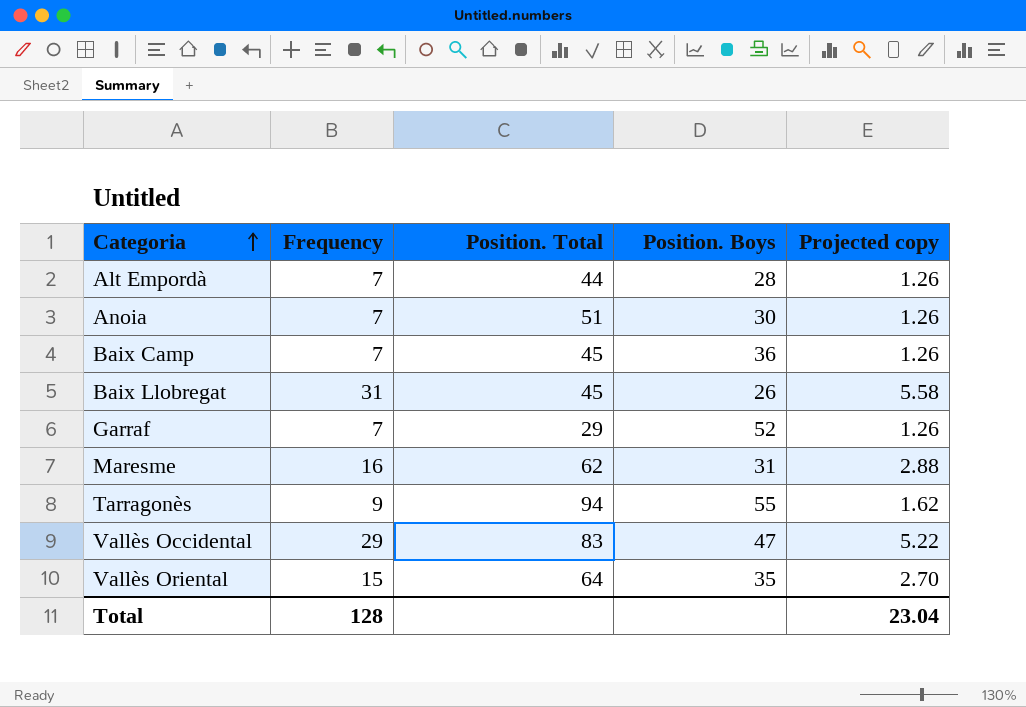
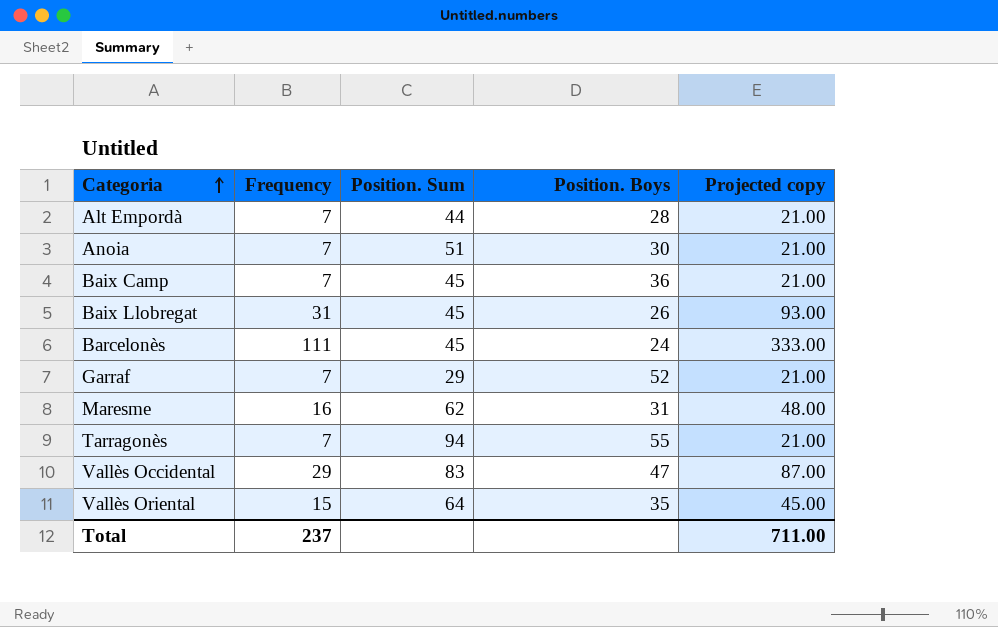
column name: Position. Total -> Position. Sum
column Projected copy | formula: [Frequency] * 0.18 -> [Frequency] * 3
row Barcelonès: none -> 111 | 45 | 24 | 333.00
Tarragonès | Frequency: 9 -> 7
Total | Frequency: 128 -> 237
Total | Projected copy: 23.04 -> 711.00

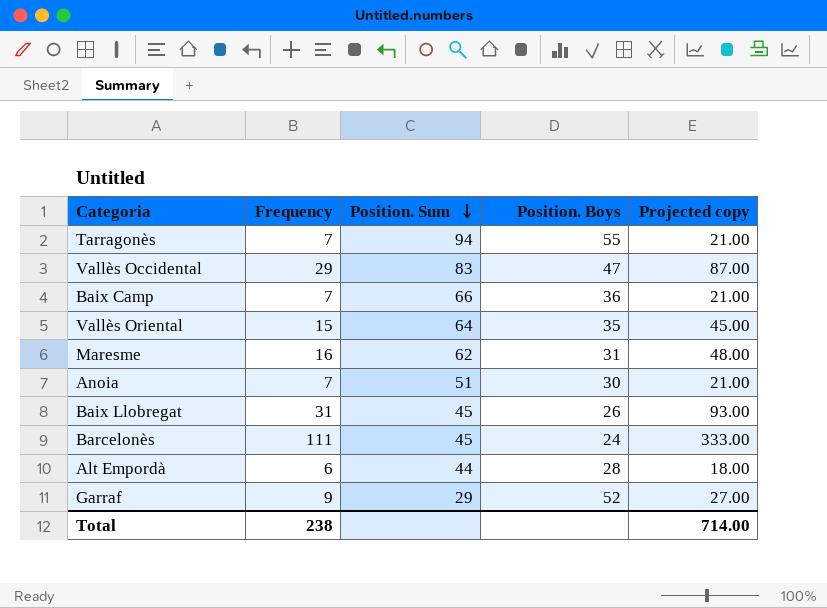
row order: Categoria ascending -> Position. Sum descending
Baix Camp | Position. Sum: 45 -> 66
Alt Empordà | Frequency: 7 -> 6
Alt Empordà | Projected copy: 21.00 -> 18.00
Garraf | Frequency: 7 -> 9
Garraf | Projected copy: 21.00 -> 27.00
Total | Frequency: 237 -> 238
Total | Projected copy: 711.00 -> 714.00

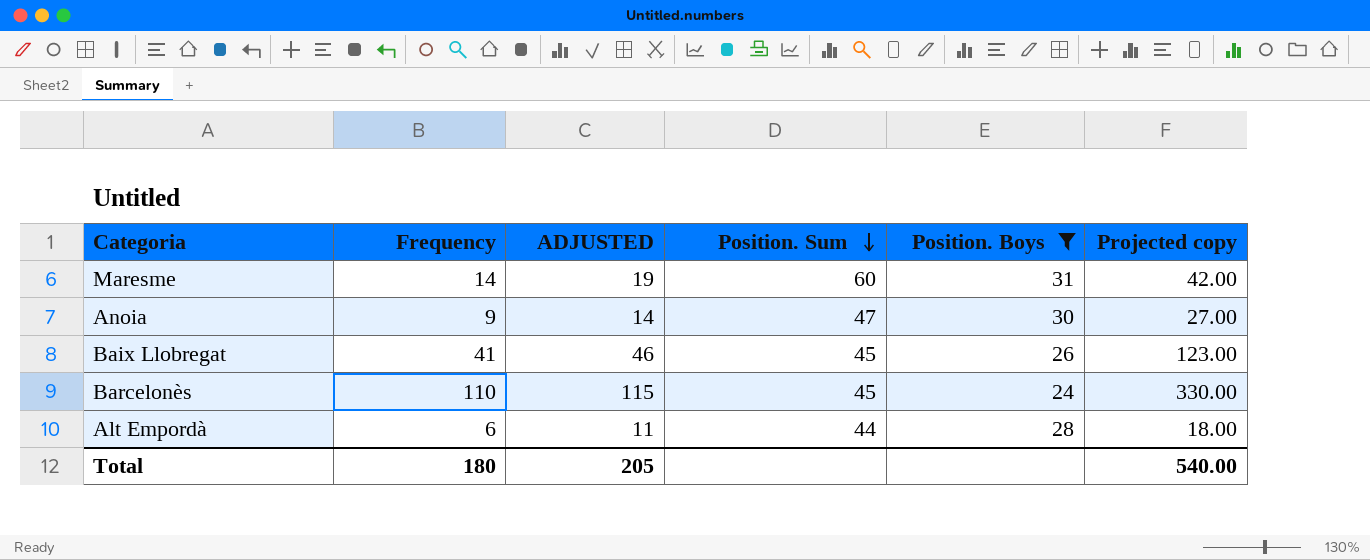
filter: none -> Position. Boys <= 31
column ADJUSTED | formula: none -> [Frequency] + 5
Maresme | Frequency: 16 -> 14
Maresme | Position. Sum: 62 -> 60
Maresme | Projected copy: 48.00 -> 42.00
Anoia | Frequency: 7 -> 9
Anoia | Position. Sum: 51 -> 47
Anoia | Projected copy: 21.00 -> 27.00
Baix Llobregat | Frequency: 31 -> 41
Baix Llobregat | Projected copy: 93.00 -> 123.00
Barcelonès | Frequency: 111 -> 110
Barcelonès | Projected copy: 333.00 -> 330.00
Total | Frequency: 238 -> 180
Total | Projected copy: 714.00 -> 540.00

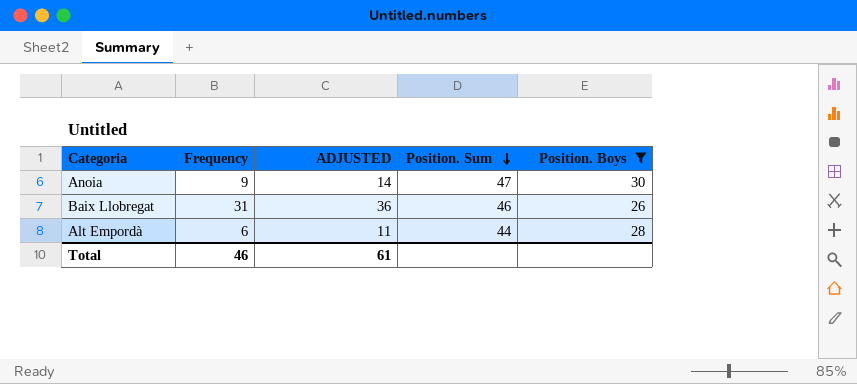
column Projected copy | formula: [Frequency] * 3 -> none
row Maresme: 14 | 19 | 60 | 31 | 42.00 -> none
row Barcelonès: 110 | 115 | 45 | 24 | 330.00 -> none
Baix Llobregat | Frequency: 41 -> 31
Baix Llobregat | ADJUSTED: 46 -> 36
Baix Llobregat | Position. Sum: 45 -> 46
Total | Frequency: 180 -> 46
Total | ADJUSTED: 205 -> 61

